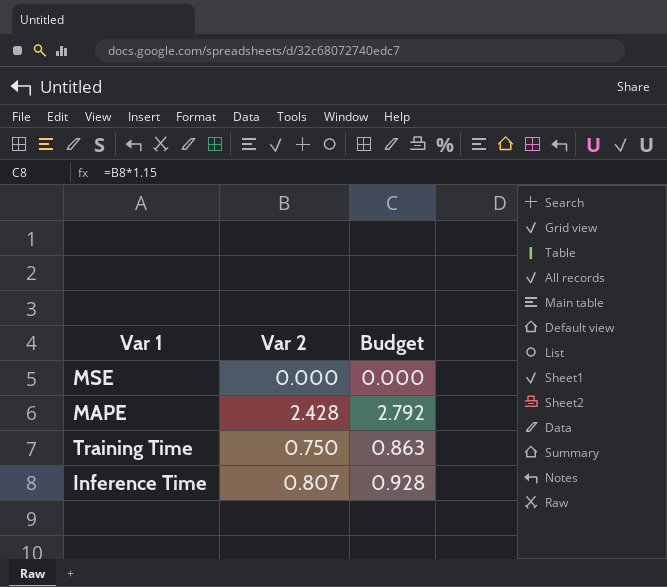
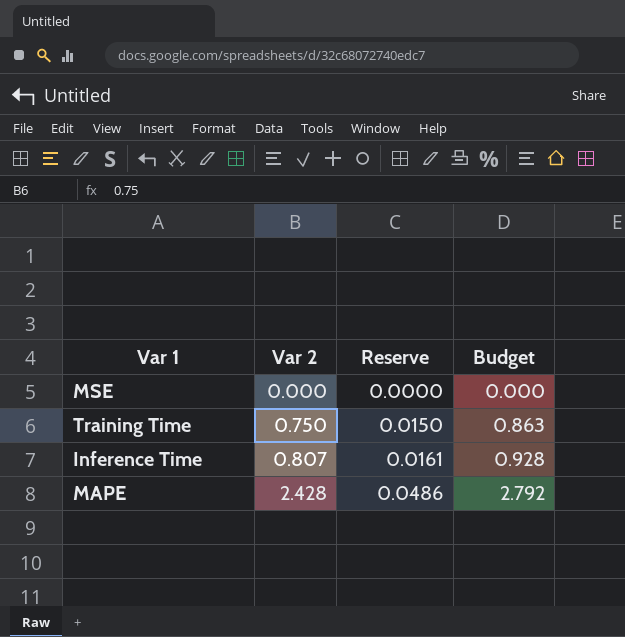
row order: none -> Var 2 ascending
column Reserve | formula: none -> [Var 2] * 0.02

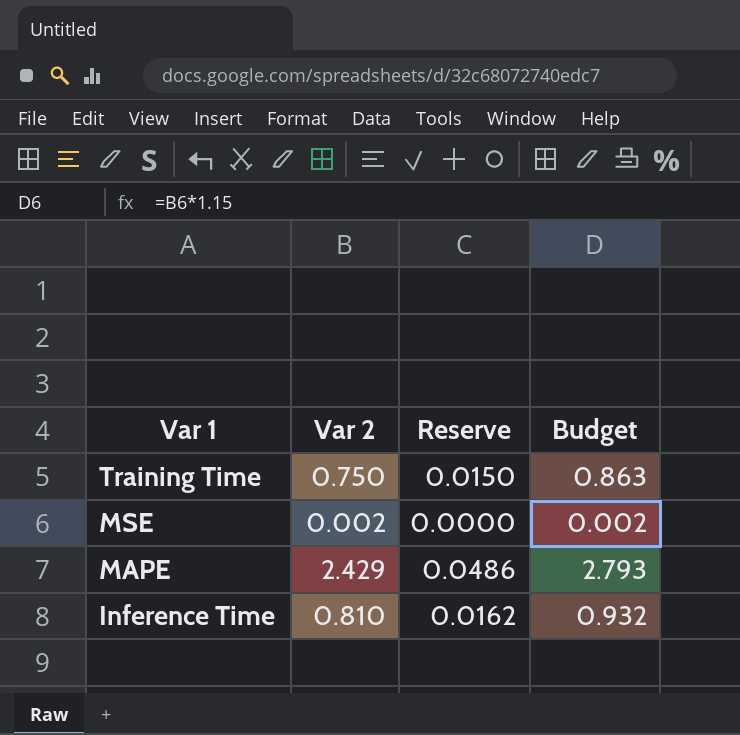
row order: Var 2 ascending -> Var 1 descending
MSE | Var 2: 0.000 -> 0.002
MSE | Budget: 0.000 -> 0.002
MAPE | Var 2: 2.428 -> 2.429
MAPE | Budget: 2.792 -> 2.793
Inference Time | Var 2: 0.807 -> 0.810
Inference Time | Reserve: 0.0161 -> 0.0162
Inference Time | Budget: 0.928 -> 0.932

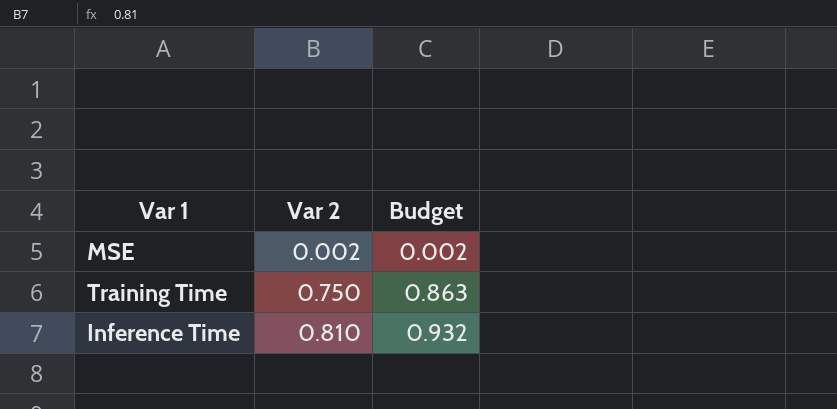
row order: Var 1 descending -> Var 2 ascending
column Reserve | formula: [Var 2] * 0.02 -> none
row MAPE: 2.429 | 0.0486 | 2.793 -> none

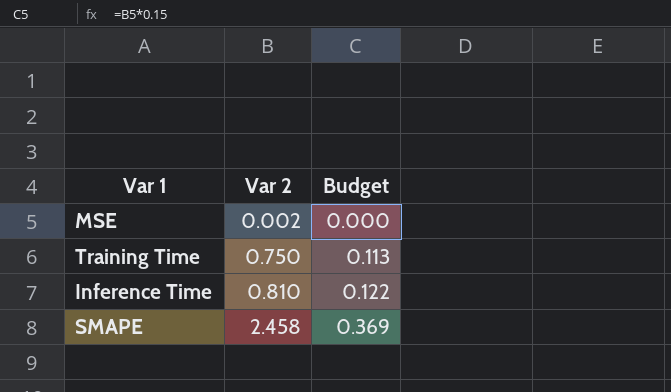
column Budget | formula: [Var 2] * 1.15 -> [Var 2] * 0.15
row SMAPE: none -> 2.458 | 0.369

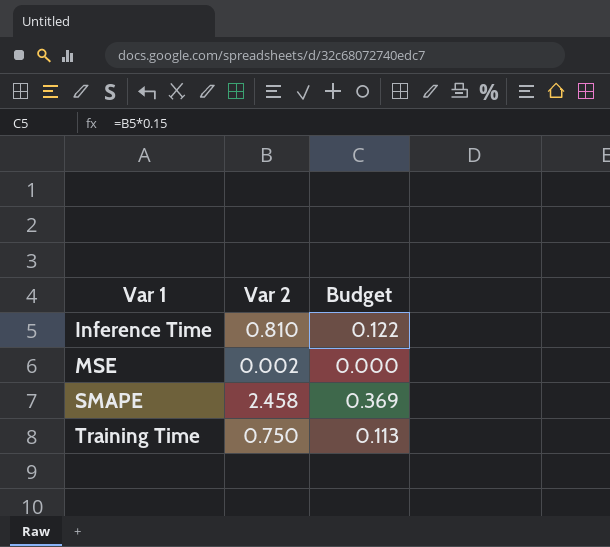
row order: Var 2 ascending -> Var 1 ascending

